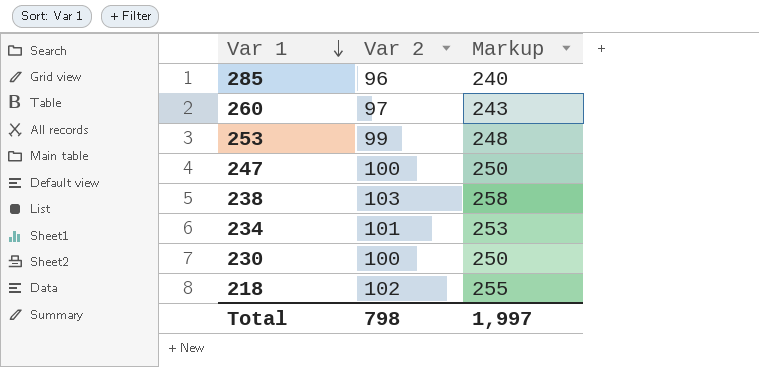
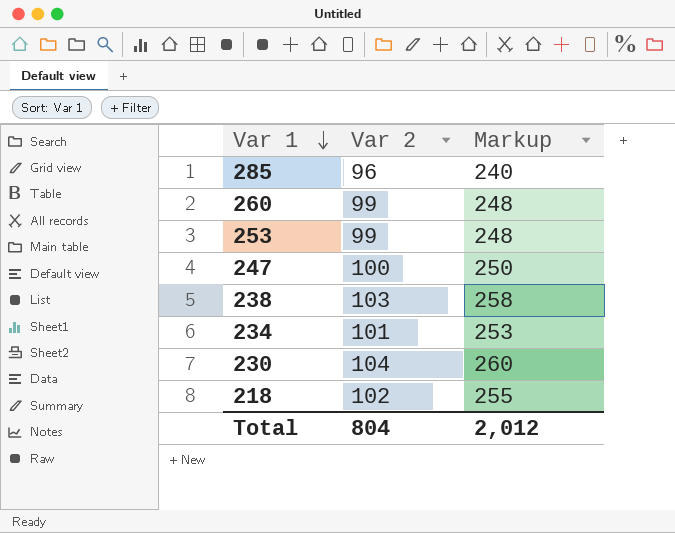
260 | Var 2: 97 -> 99
260 | Markup: 243 -> 248
230 | Var 2: 100 -> 104
230 | Markup: 250 -> 260
Total | Var 2: 798 -> 804
Total | Markup: 1,997 -> 2,012

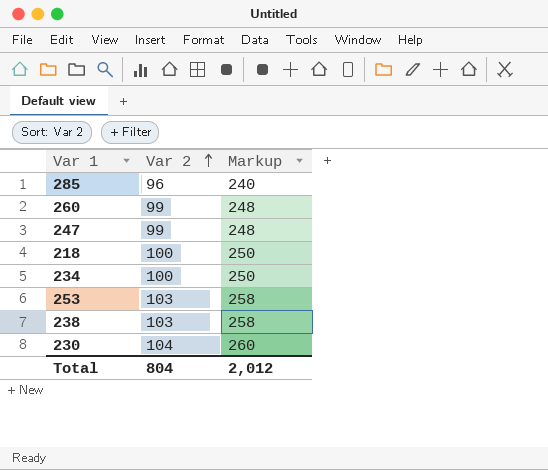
row order: Var 1 descending -> Var 2 ascending
247 | Var 2: 100 -> 99
247 | Markup: 250 -> 248
218 | Var 2: 102 -> 100
218 | Markup: 255 -> 250
234 | Var 2: 101 -> 100
234 | Markup: 253 -> 250
253 | Var 2: 99 -> 103
253 | Markup: 248 -> 258

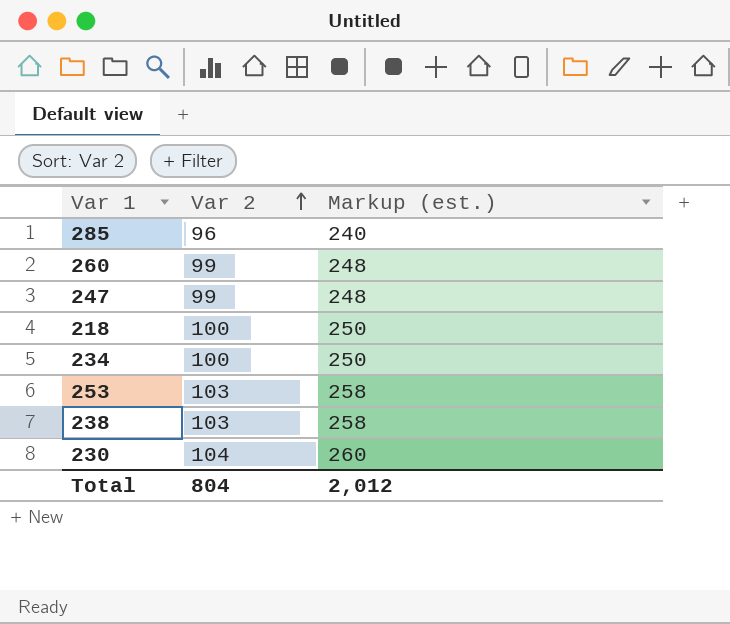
column name: Markup -> Markup (est.)

